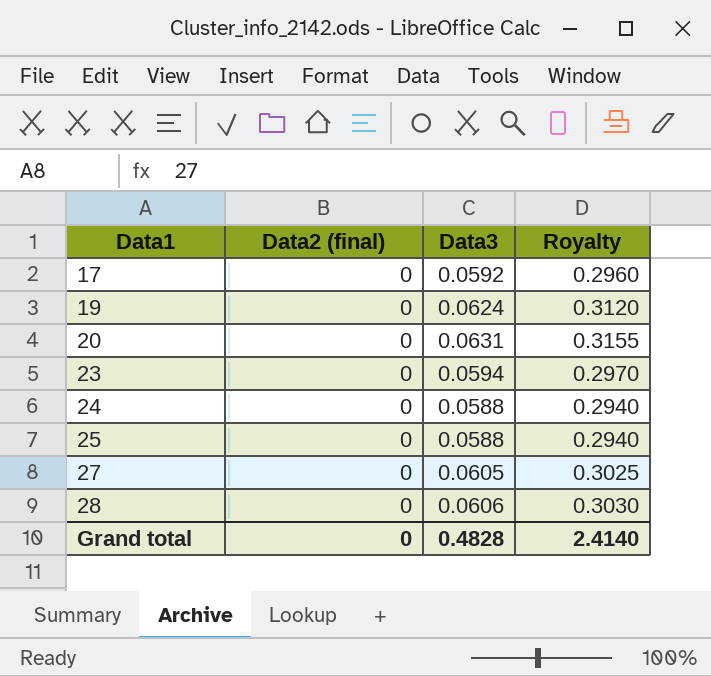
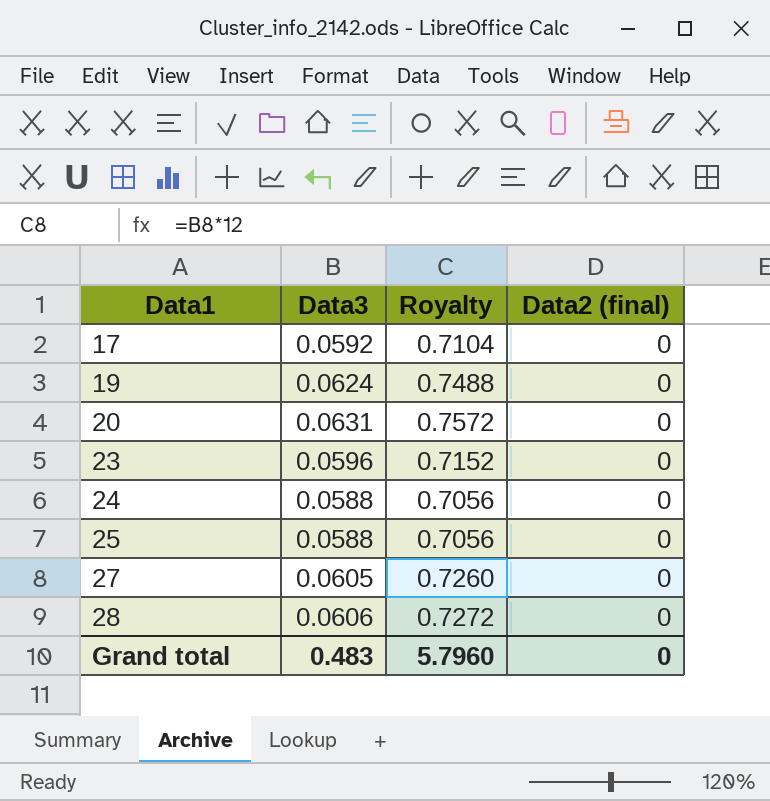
column Royalty | formula: [Data3] * 5 -> [Data3] * 12
column Data2 (final) | position: 2 -> 4
23 | Data3: 0.0594 -> 0.0596
Grand total | Data3: 0.4828 -> 0.483
Grand total | Royalty: 2.4140 -> 5.7960

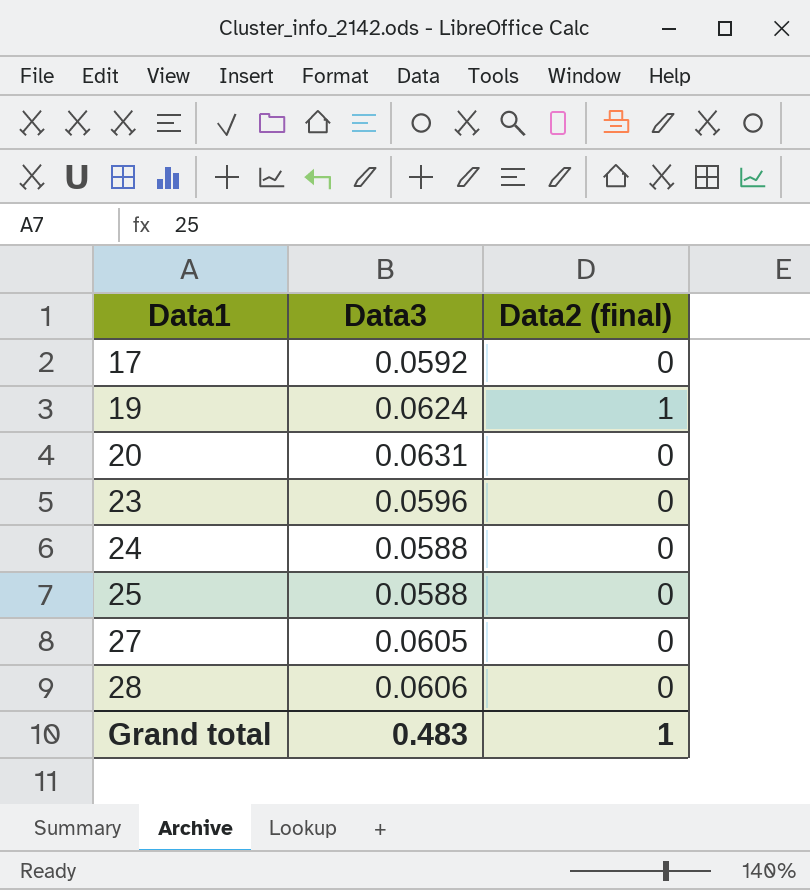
column Royalty | formula: [Data3] * 12 -> none
19 | Data2 (final): 0 -> 1
Grand total | Data2 (final): 0 -> 1

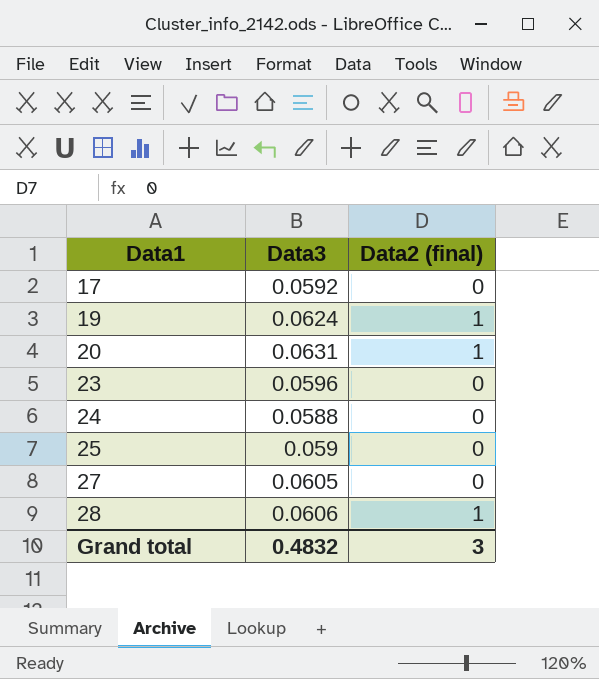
20 | Data2 (final): 0 -> 1
25 | Data3: 0.0588 -> 0.059
28 | Data2 (final): 0 -> 1
Grand total | Data3: 0.483 -> 0.4832
Grand total | Data2 (final): 1 -> 3

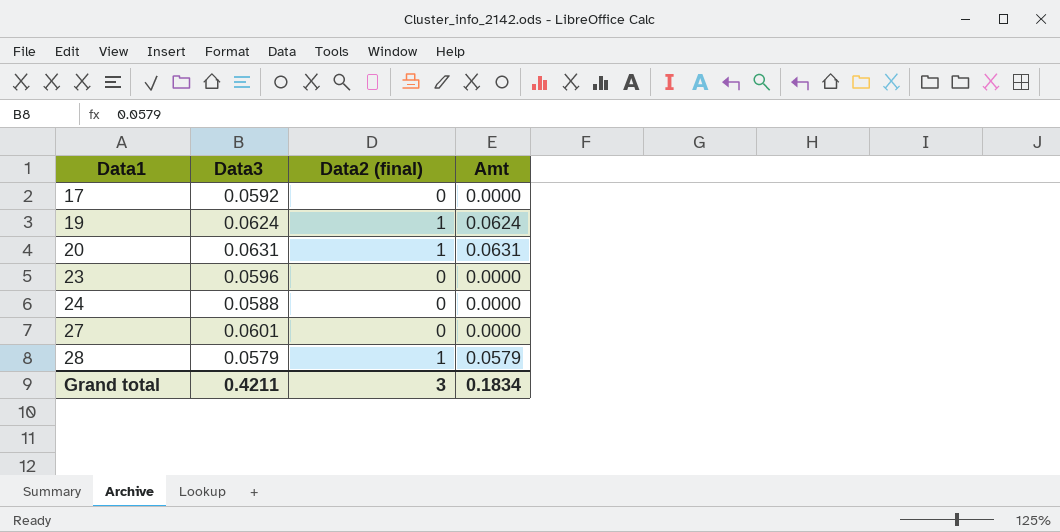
column Amt | formula: none -> [Data3] * [Data2 (final)]
row 25: 0.059 | 0 -> none
27 | Data3: 0.0605 -> 0.0601
28 | Data3: 0.0606 -> 0.0579
Grand total | Data3: 0.4832 -> 0.4211

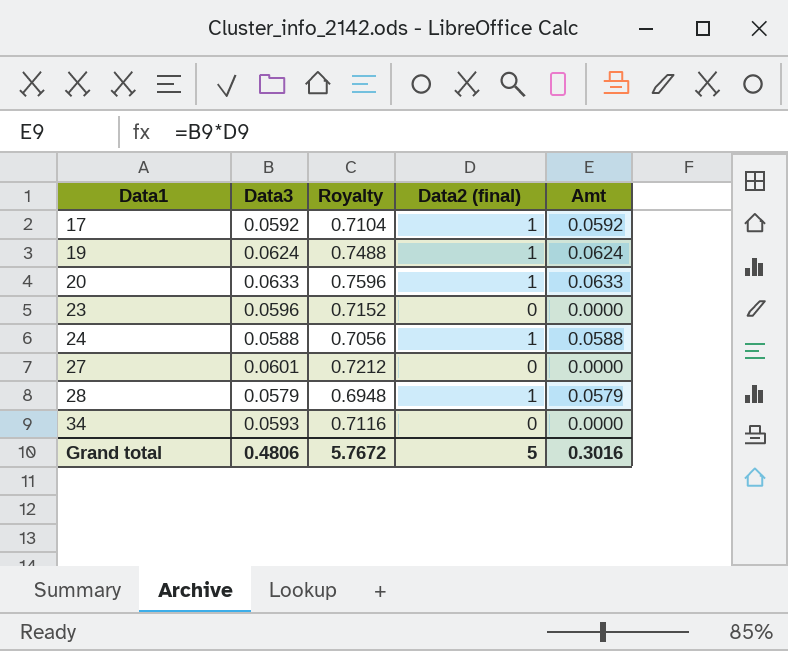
column Royalty | formula: none -> [Data3] * 12
17 | Data2 (final): 0 -> 1
17 | Amt: 0.0000 -> 0.0592
20 | Data3: 0.0631 -> 0.0633
20 | Amt: 0.0631 -> 0.0633
24 | Data2 (final): 0 -> 1
24 | Amt: 0.0000 -> 0.0588
row 34: none -> 0.0593 | 0.7116 | 0 | 0.0000
Grand total | Data3: 0.4211 -> 0.4806
Grand total | Data2 (final): 3 -> 5
Grand total | Amt: 0.1834 -> 0.3016

